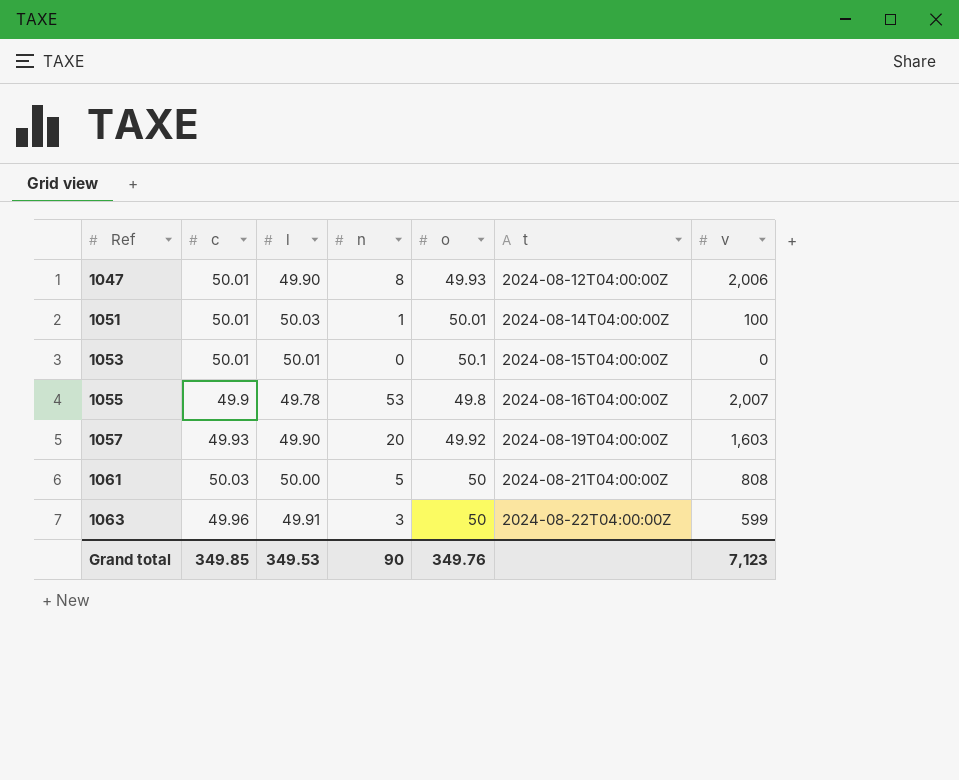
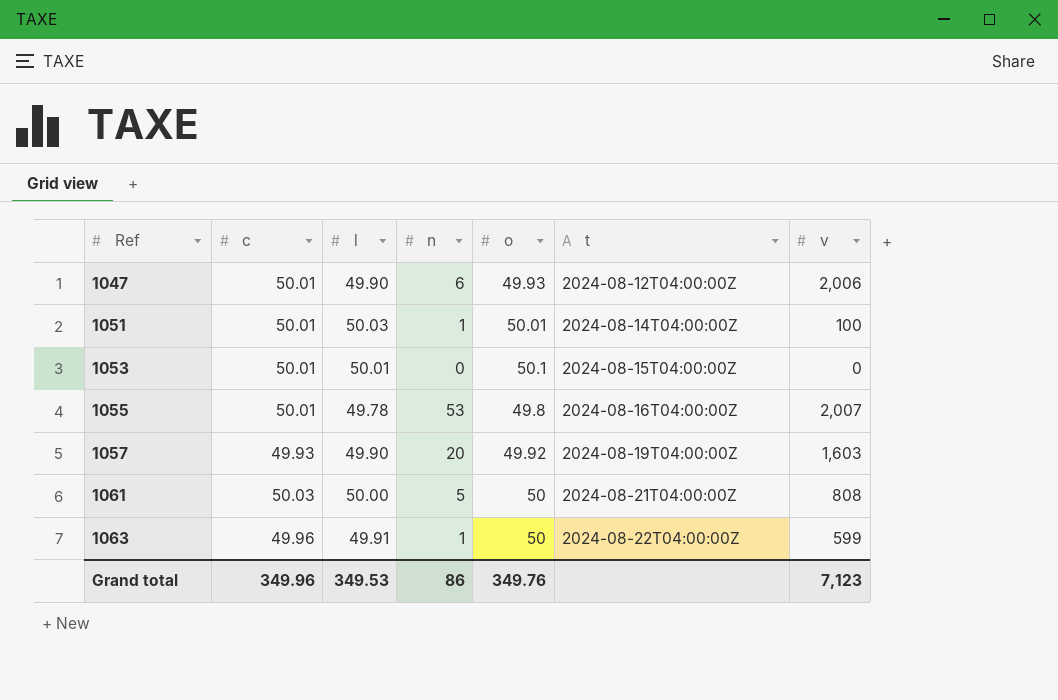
1047 | n: 8 -> 6
1055 | c: 49.9 -> 50.01
1063 | n: 3 -> 1
Grand total | c: 349.85 -> 349.96
Grand total | n: 90 -> 86

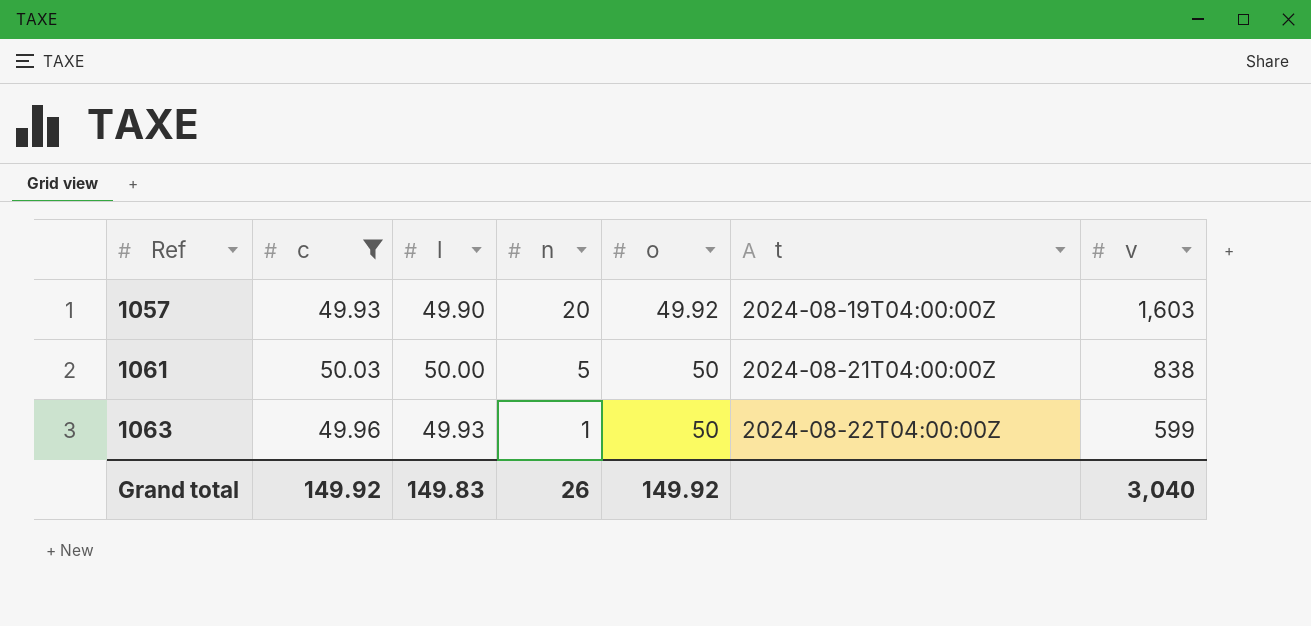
filter: none -> c != 50.01
1061 | v: 808 -> 838
1063 | l: 49.91 -> 49.93
Grand total | c: 349.96 -> 149.92
Grand total | l: 349.53 -> 149.83
Grand total | n: 86 -> 26
Grand total | o: 349.76 -> 149.92
Grand total | v: 7,123 -> 3,040

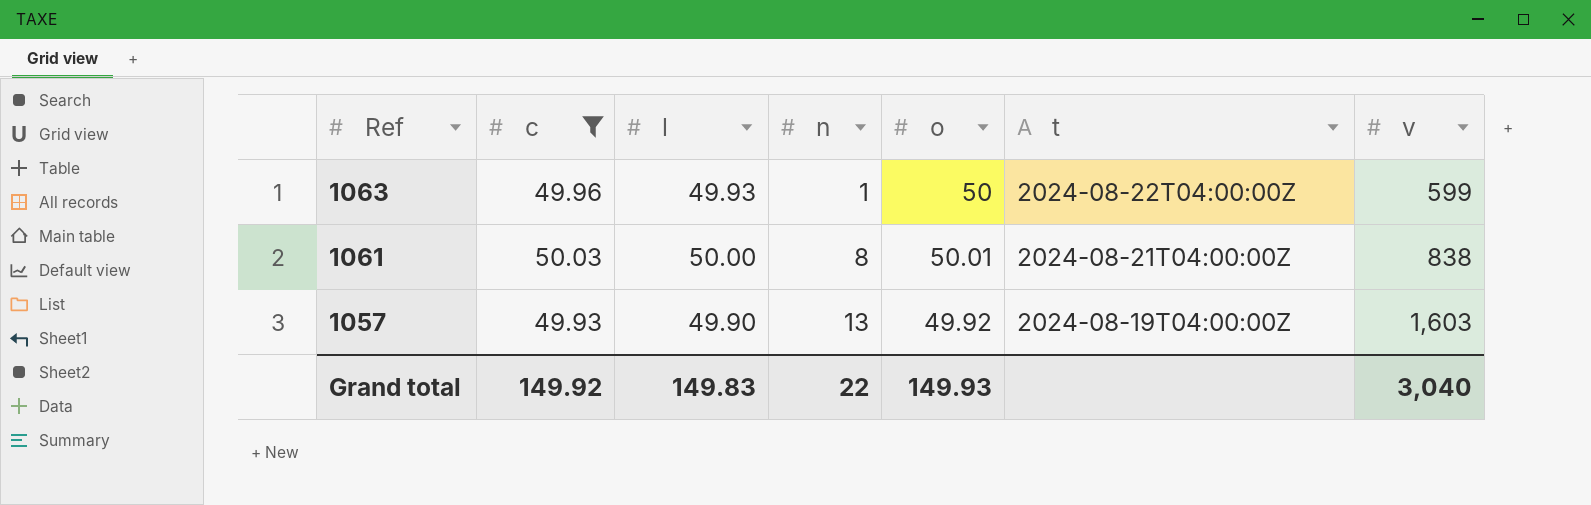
row order: Ref ascending -> Ref descending
1061 | n: 5 -> 8
1061 | o: 50 -> 50.01
1057 | n: 20 -> 13
Grand total | n: 26 -> 22
Grand total | o: 149.92 -> 149.93

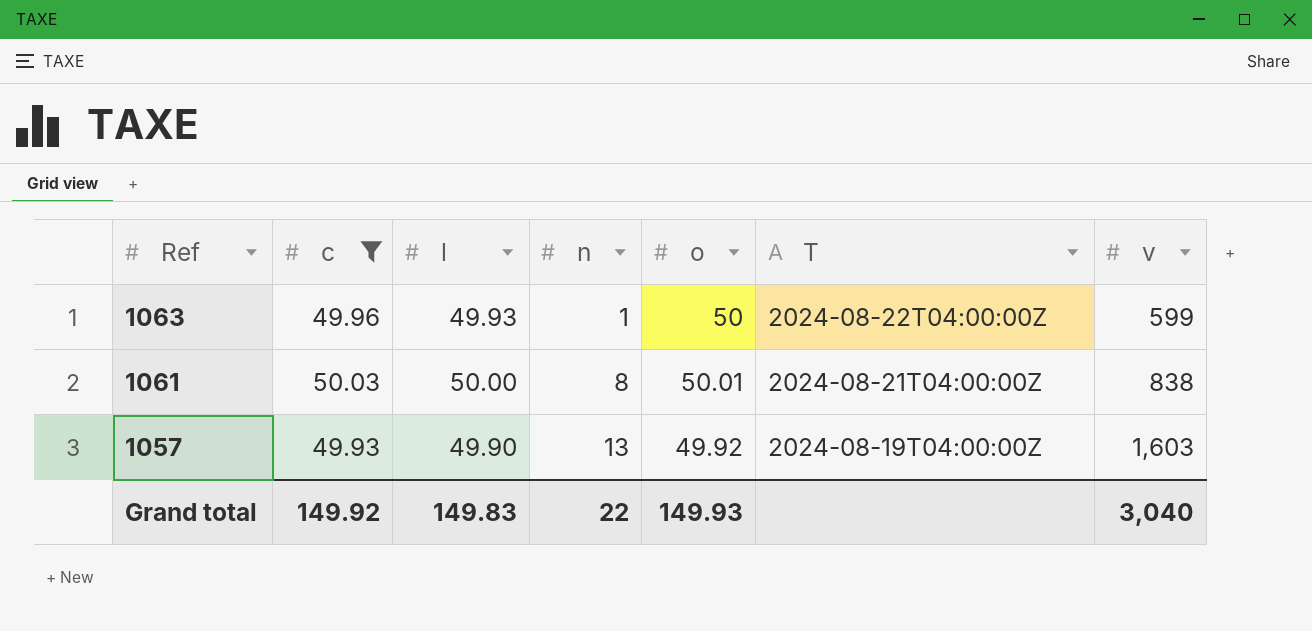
column name: t -> T

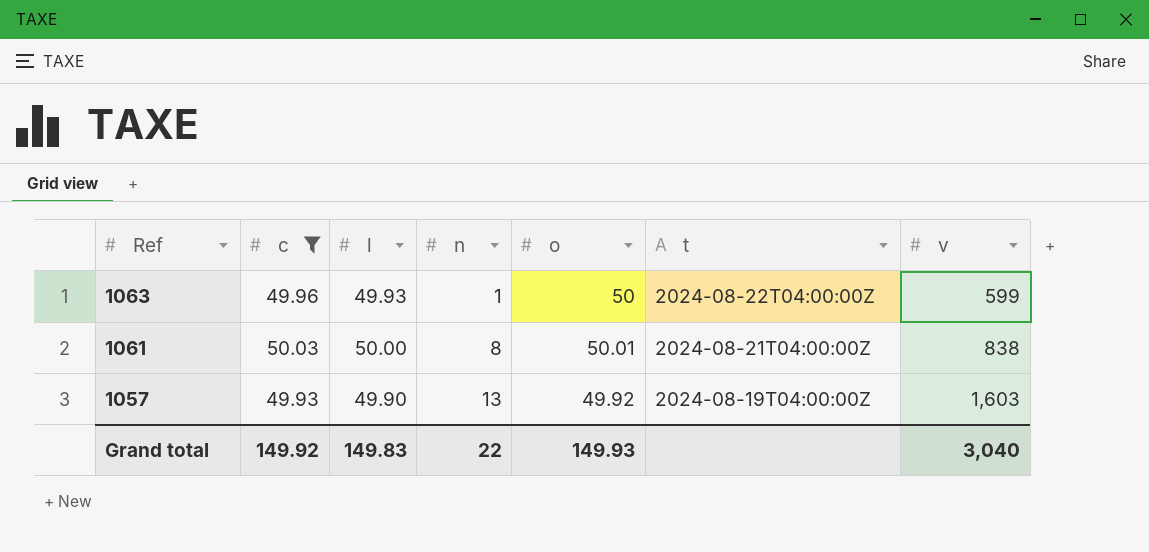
column name: T -> t

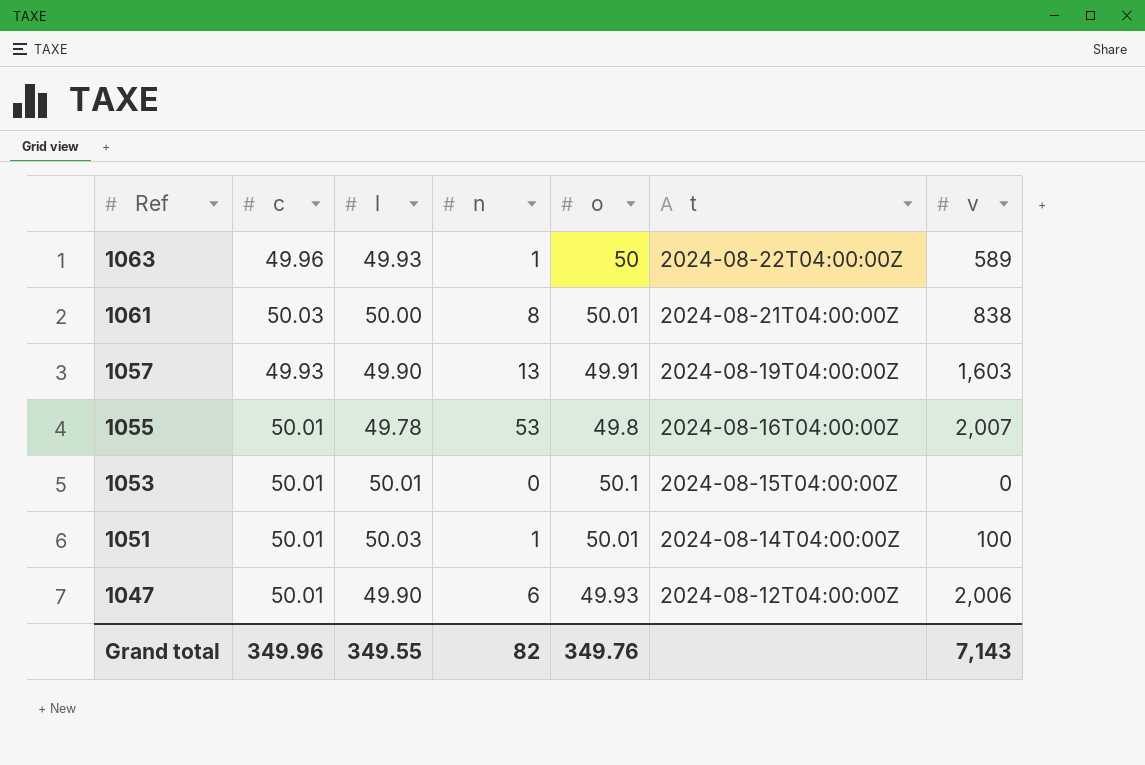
filter: c != 50.01 -> none
1063 | v: 599 -> 589
1057 | o: 49.92 -> 49.91
Grand total | c: 149.92 -> 349.96
Grand total | l: 149.83 -> 349.55
Grand total | n: 22 -> 82
Grand total | o: 149.93 -> 349.76
Grand total | v: 3,040 -> 7,143

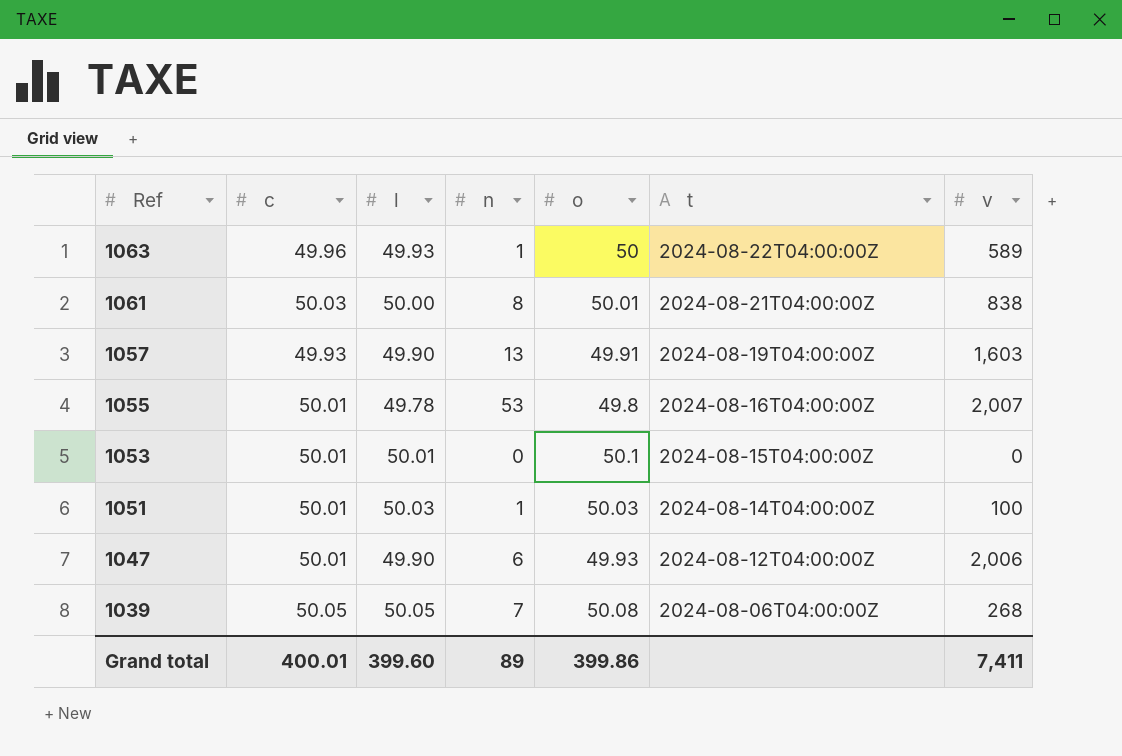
1051 | o: 50.01 -> 50.03
row 1039: none -> 50.05 | 50.05 | 7 | 50.08 | 2024-08-06T04:00:00Z | 268
Grand total | c: 349.96 -> 400.01
Grand total | l: 349.55 -> 399.60
Grand total | n: 82 -> 89
Grand total | o: 349.76 -> 399.86
Grand total | v: 7,143 -> 7,411

